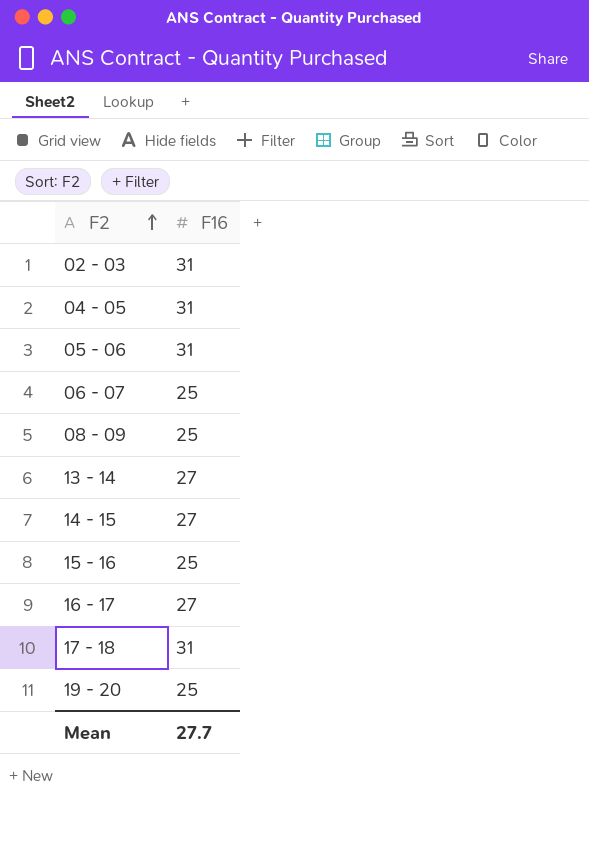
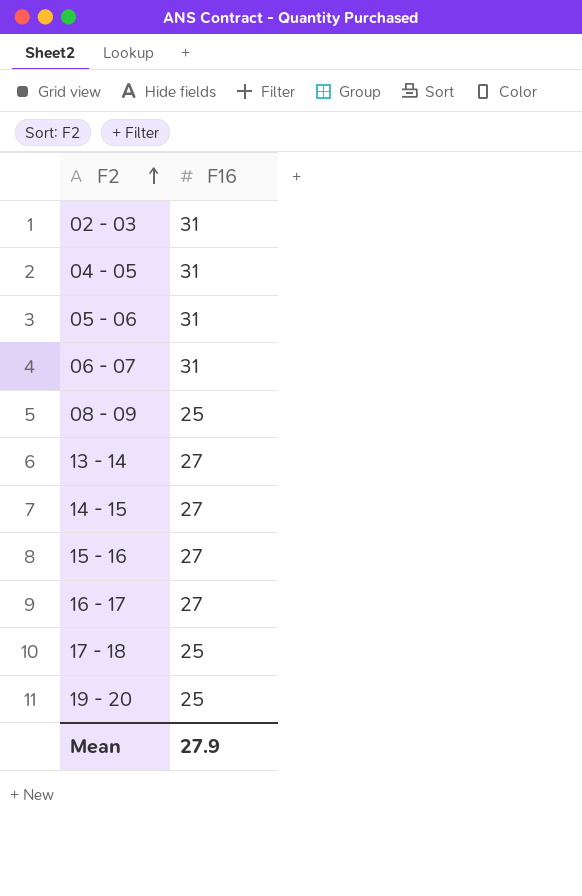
06 - 07 | F16: 25 -> 31
15 - 16 | F16: 25 -> 27
17 - 18 | F16: 31 -> 25
Mean | F16: 27.7 -> 27.9

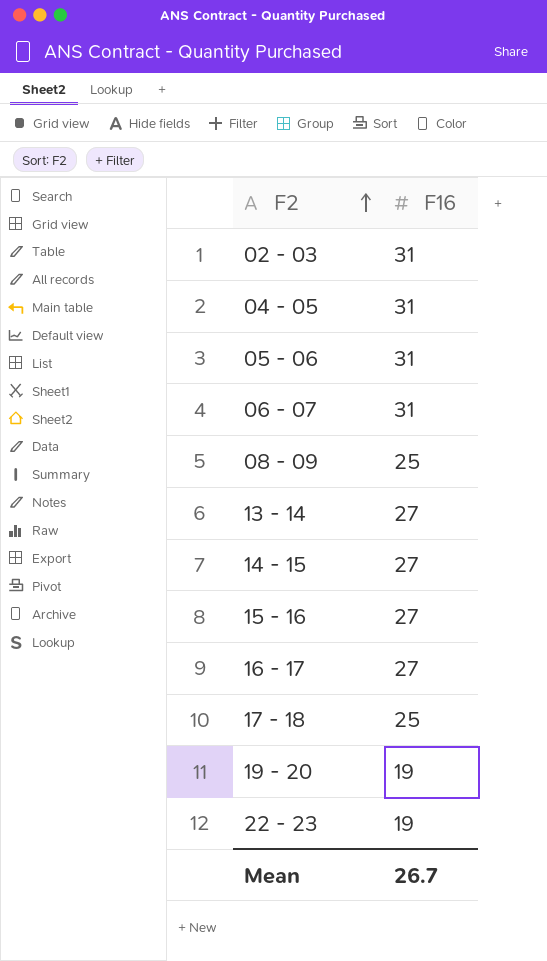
19 - 20 | F16: 25 -> 19
row 22 - 23: none -> 19
Mean | F16: 27.9 -> 26.7

